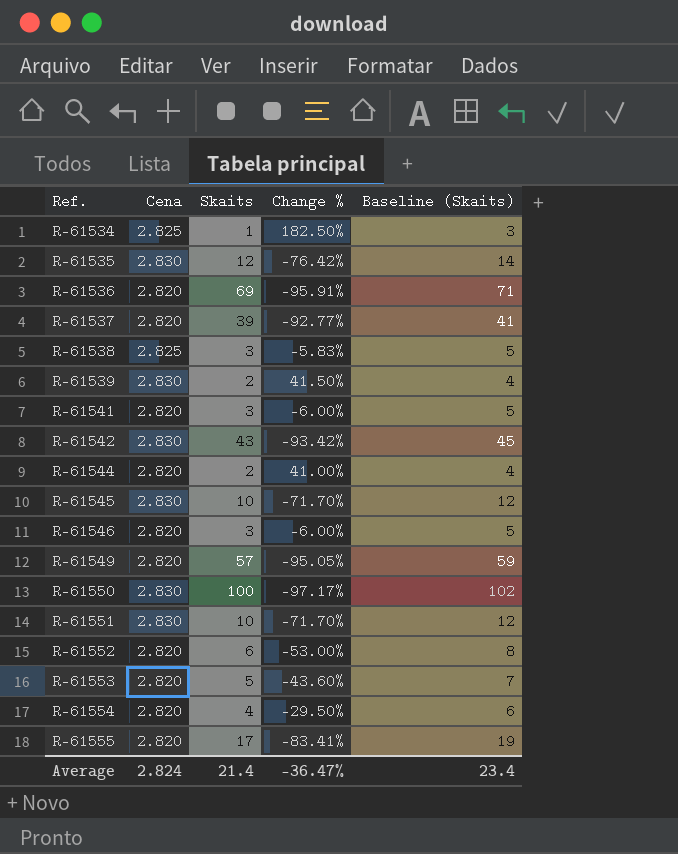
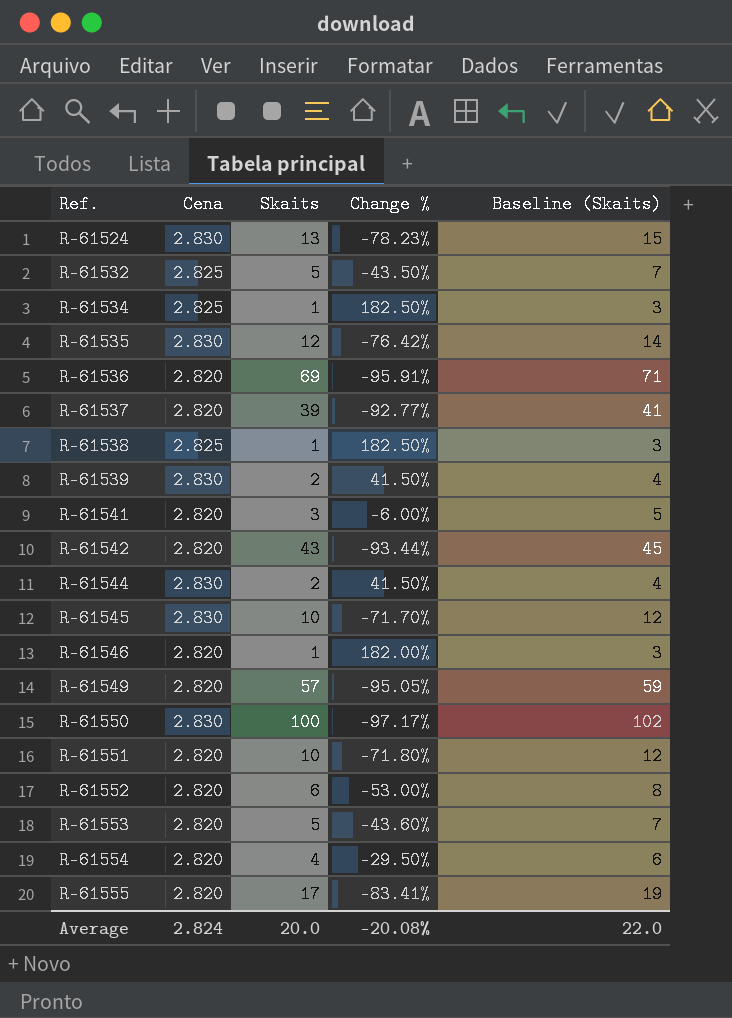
row R-61524: none -> 2.830 | 13 | -78.23% | 15
row R-61532: none -> 2.825 | 5 | -43.50% | 7
R-61538 | Skaits: 3 -> 1
R-61538 | Change %: -5.83% -> 182.50%
R-61538 | Baseline (Skaits): 5 -> 3
R-61542 | Cena: 2.830 -> 2.820
R-61542 | Change %: -93.42% -> -93.44%
R-61544 | Cena: 2.820 -> 2.830
R-61544 | Change %: 41.00% -> 41.50%
R-61546 | Skaits: 3 -> 1
R-61546 | Change %: -6.00% -> 182.00%
R-61546 | Baseline (Skaits): 5 -> 3
R-61551 | Cena: 2.830 -> 2.820
R-61551 | Change %: -71.70% -> -71.80%
Average | Skaits: 21.4 -> 20.0
Average | Change %: -36.47% -> -20.08%
Average | Baseline (Skaits): 23.4 -> 22.0

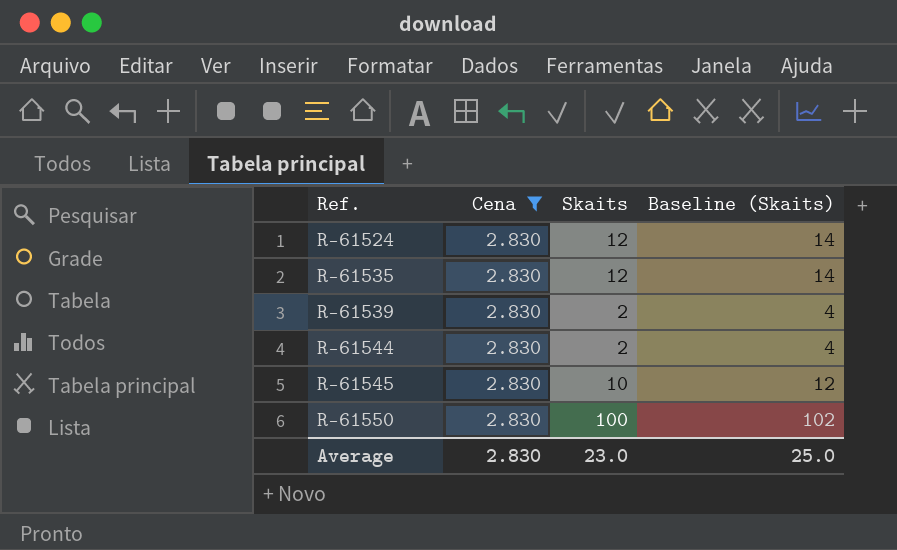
filter: none -> Cena = 2.830
column Change % | formula: ([Cena] - [Skaits]) / [Skaits] -> none
R-61524 | Skaits: 13 -> 12
R-61524 | Baseline (Skaits): 15 -> 14
Average | Cena: 2.824 -> 2.830
Average | Skaits: 20.0 -> 23.0
Average | Baseline (Skaits): 22.0 -> 25.0

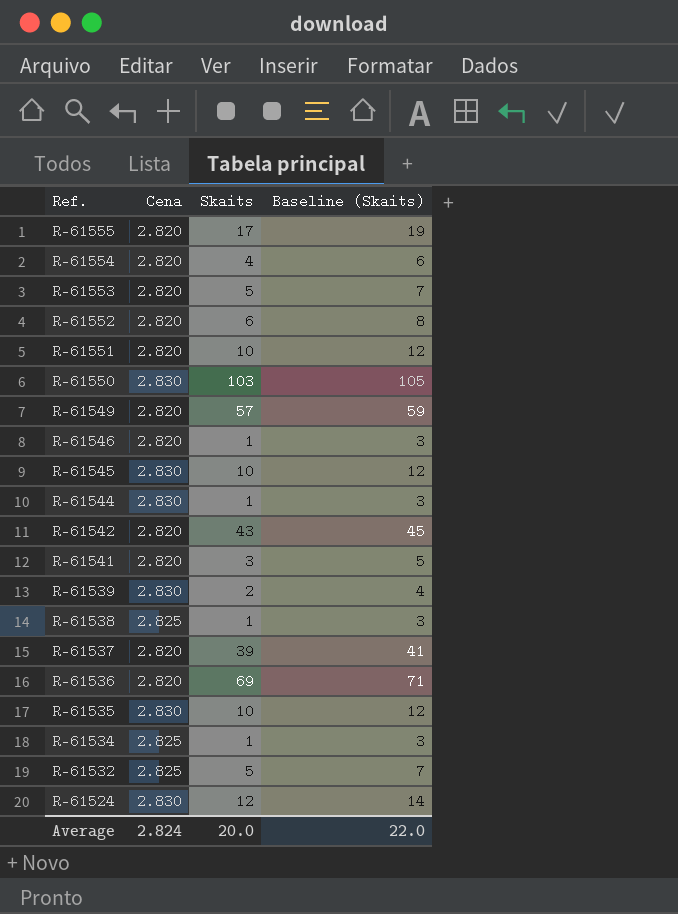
filter: Cena = 2.830 -> none
row order: Ref. ascending -> Ref. descending
R-61550 | Skaits: 100 -> 103
R-61550 | Baseline (Skaits): 102 -> 105
R-61544 | Skaits: 2 -> 1
R-61544 | Baseline (Skaits): 4 -> 3
R-61535 | Skaits: 12 -> 10
R-61535 | Baseline (Skaits): 14 -> 12
Average | Cena: 2.830 -> 2.824
Average | Skaits: 23.0 -> 20.0
Average | Baseline (Skaits): 25.0 -> 22.0

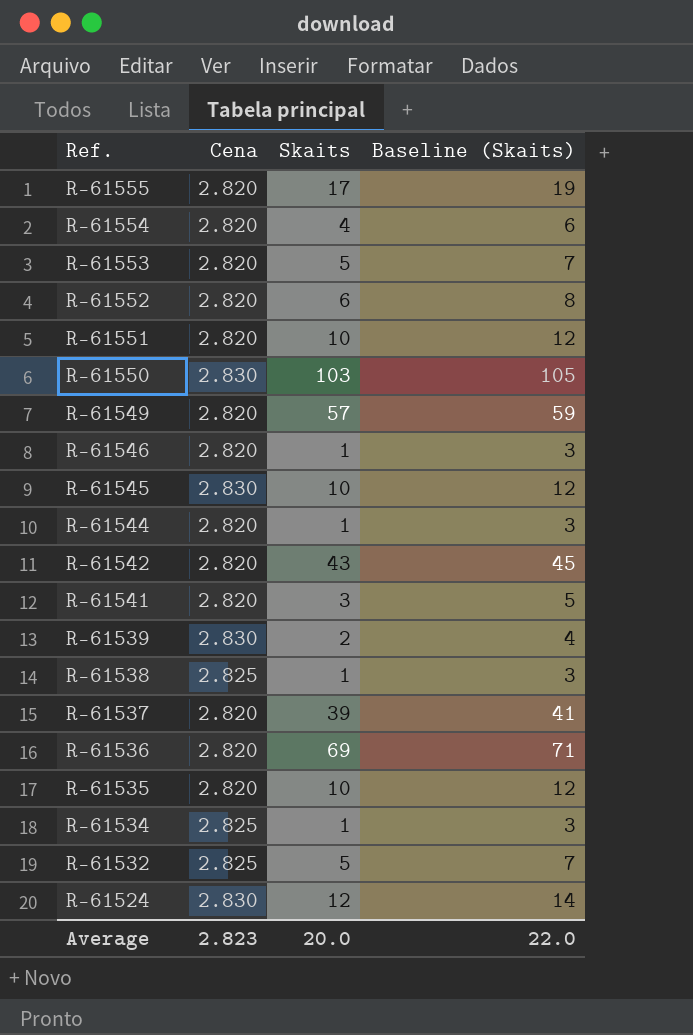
R-61544 | Cena: 2.830 -> 2.820
R-61535 | Cena: 2.830 -> 2.820
Average | Cena: 2.824 -> 2.823

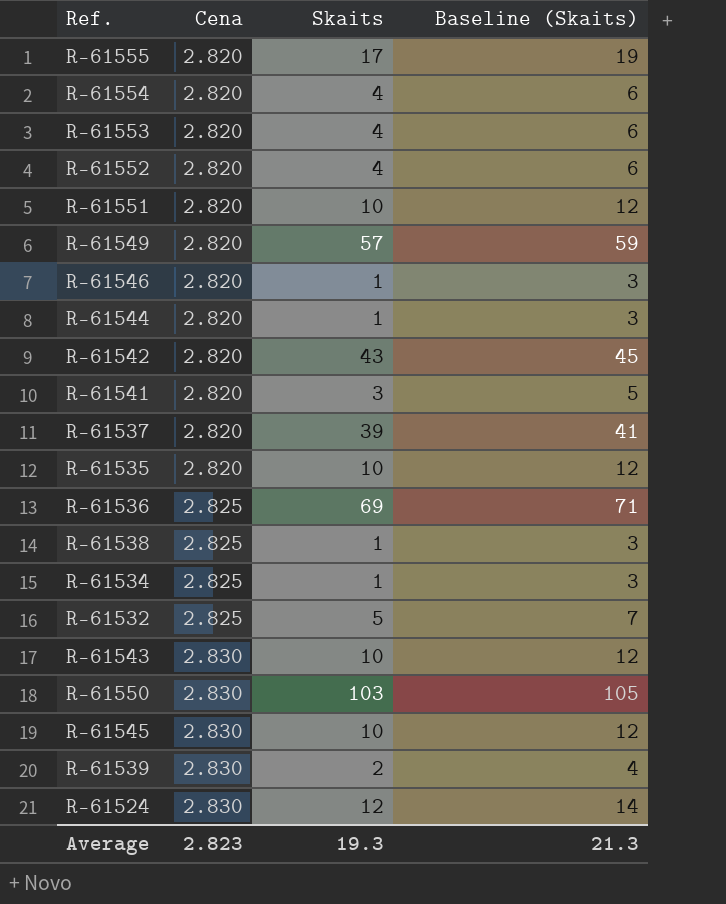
row order: Ref. descending -> Cena ascending
R-61553 | Skaits: 5 -> 4
R-61553 | Baseline (Skaits): 7 -> 6
R-61552 | Skaits: 6 -> 4
R-61552 | Baseline (Skaits): 8 -> 6
R-61536 | Cena: 2.820 -> 2.825
row R-61543: none -> 2.830 | 10 | 12
Average | Skaits: 20.0 -> 19.3
Average | Baseline (Skaits): 22.0 -> 21.3

